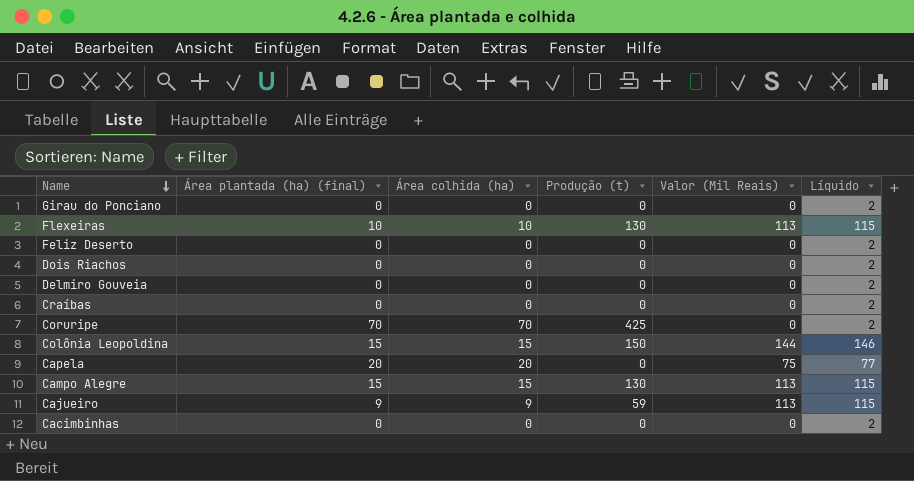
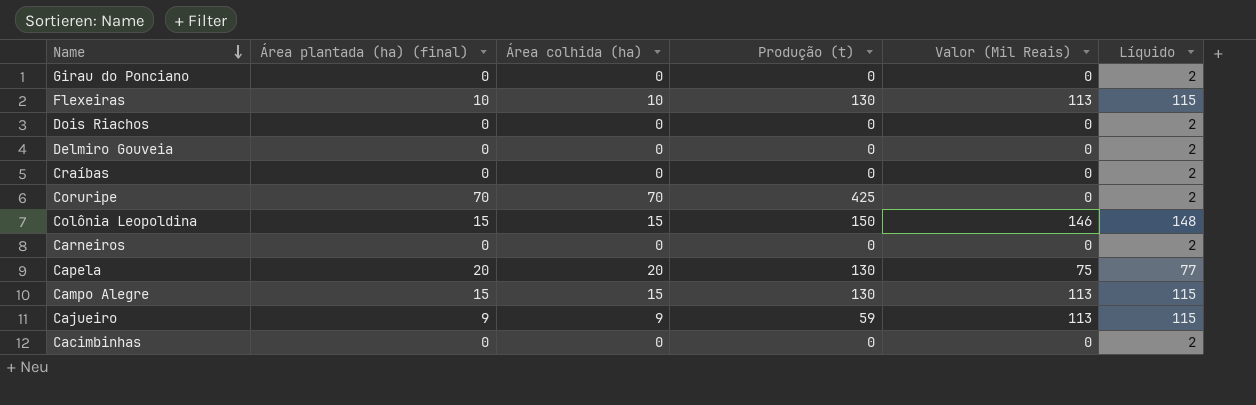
row Feliz Deserto: 0 | 0 | 0 | 0 | 2 -> none
Colônia Leopoldina | Valor (Mil Reais): 144 -> 146
Colônia Leopoldina | Líquido: 146 -> 148
row Carneiros: none -> 0 | 0 | 0 | 0 | 2
Capela | Produção (t): 0 -> 130

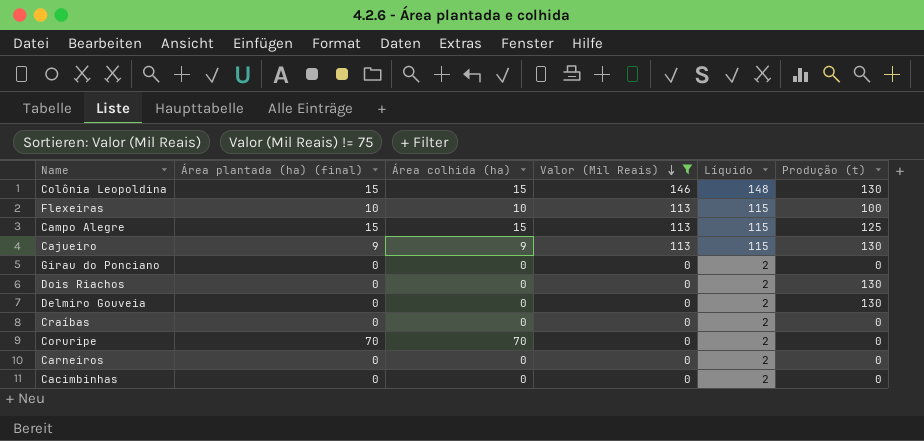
filter: none -> Valor (Mil Reais) != 75
row order: Name descending -> Valor (Mil Reais) descending
column Produção (t) | position: 4 -> 6
Colônia Leopoldina | Produção (t): 150 -> 130
Flexeiras | Produção (t): 130 -> 100
Campo Alegre | Produção (t): 130 -> 125
Cajueiro | Produção (t): 59 -> 130
Dois Riachos | Produção (t): 0 -> 130
Delmiro Gouveia | Produção (t): 0 -> 130
Coruripe | Produção (t): 425 -> 0

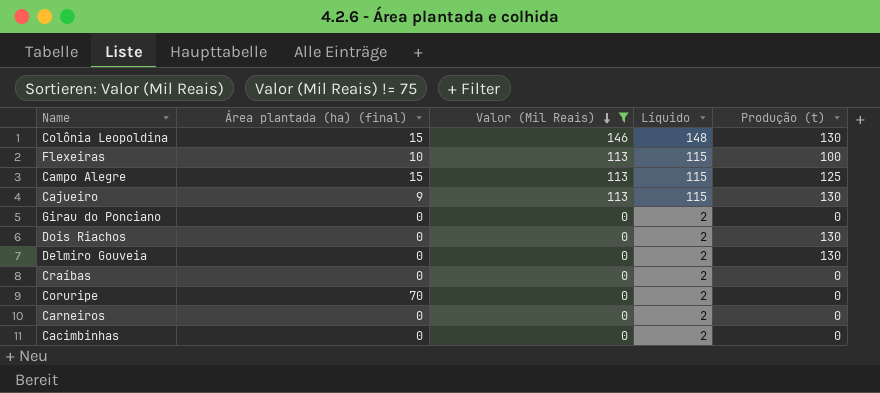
column Área colhida (ha) | position: 3 -> none

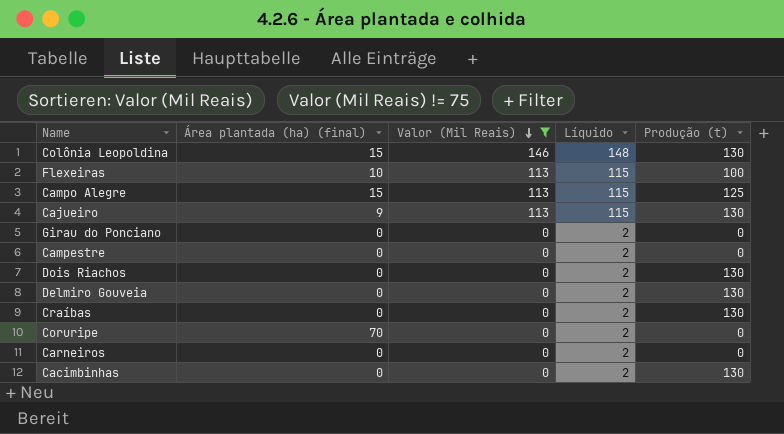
row Campestre: none -> 0 | 0 | 2 | 0
Craíbas | Produção (t): 0 -> 130
Cacimbinhas | Produção (t): 0 -> 130

